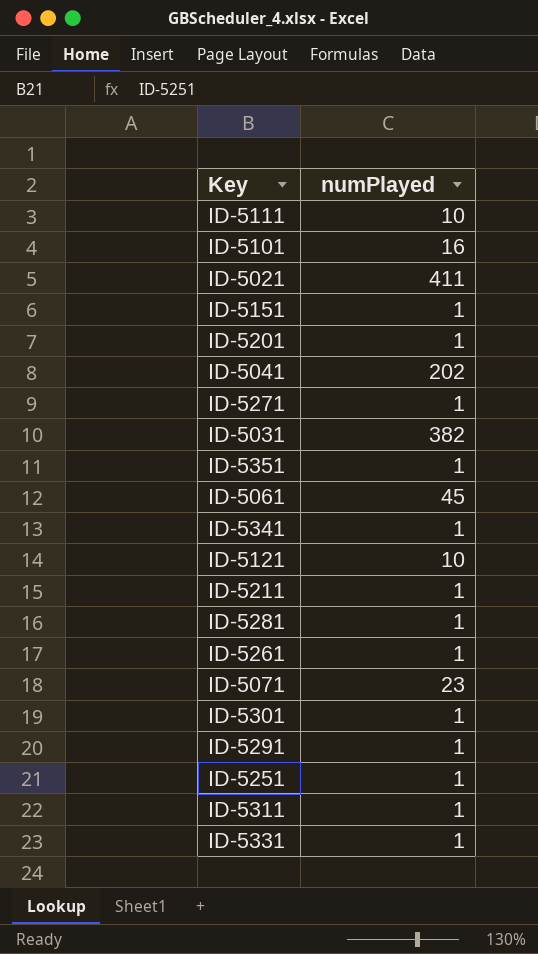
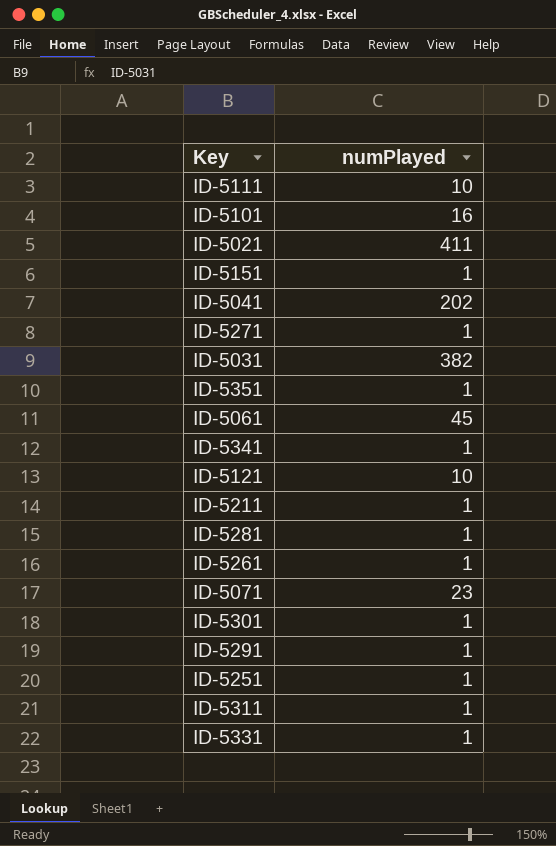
row ID-5201: 1 -> none

